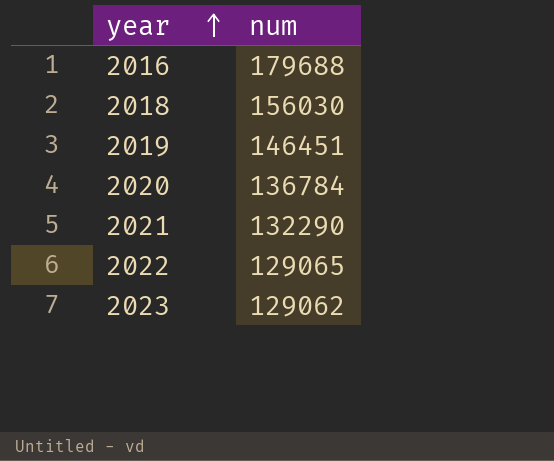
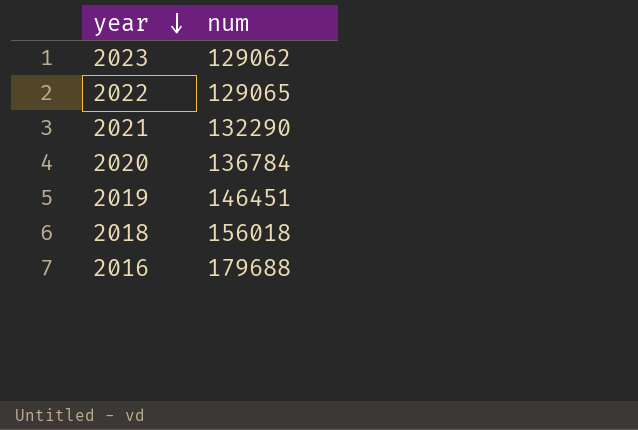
row order: year ascending -> year descending
2018 | num: 156030 -> 156018

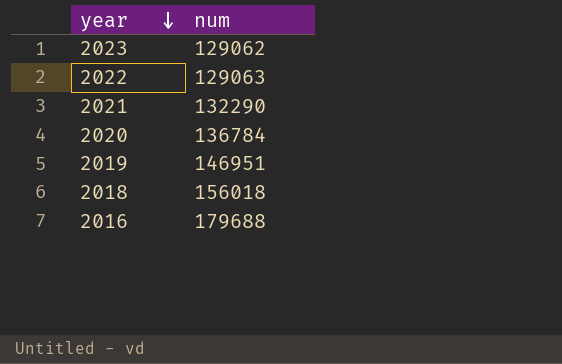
2022 | num: 129065 -> 129063
2019 | num: 146451 -> 146951

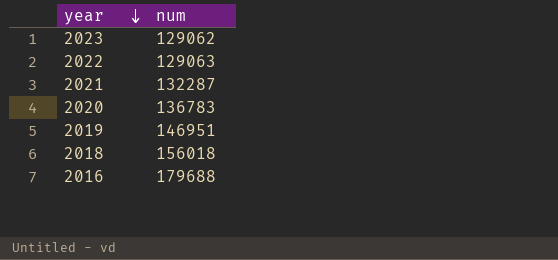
2021 | num: 132290 -> 132287
2020 | num: 136784 -> 136783

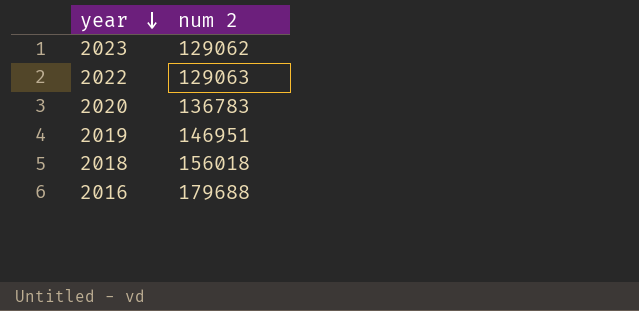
column name: num -> num 2
row 2021: 132287 -> none

